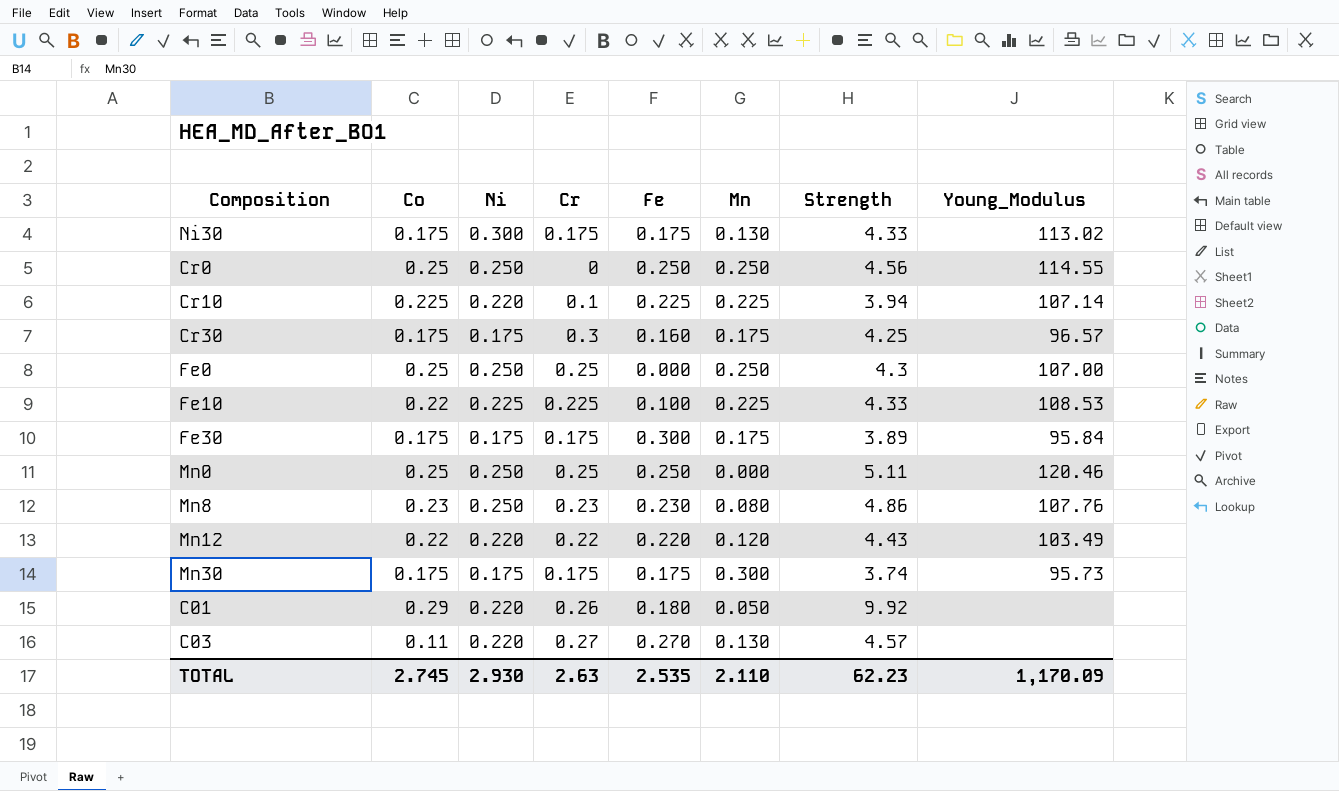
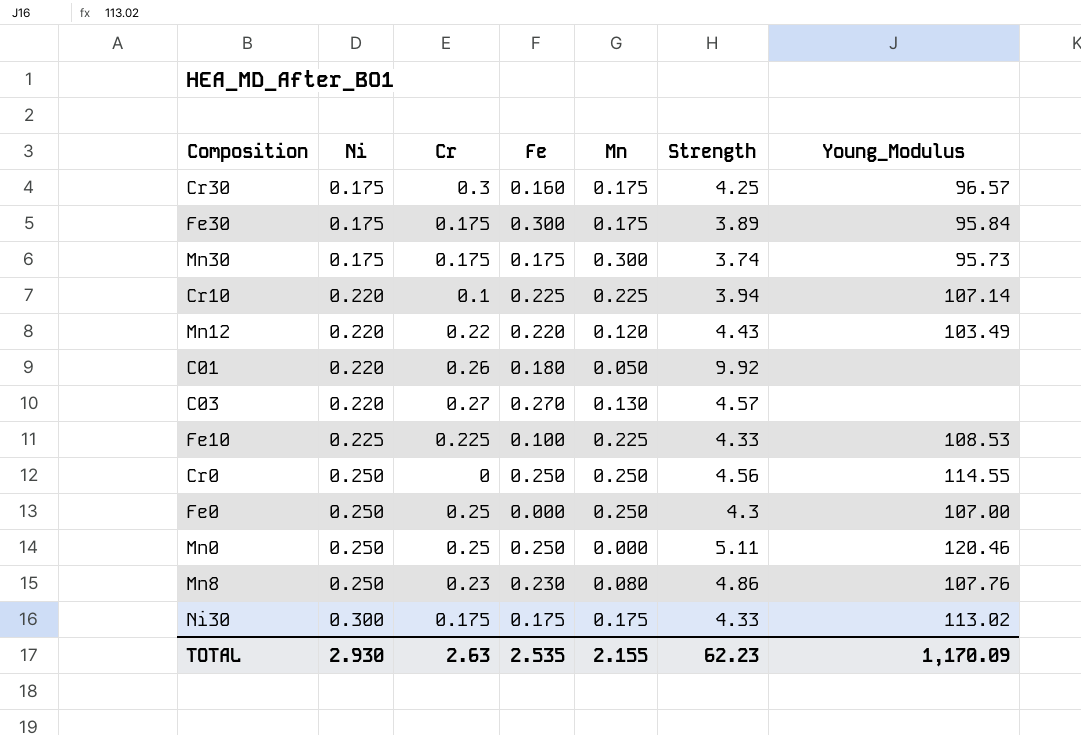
row order: none -> Ni ascending
column Co | position: 2 -> none
Ni30 | Mn: 0.130 -> 0.175
TOTAL | Mn: 2.110 -> 2.155

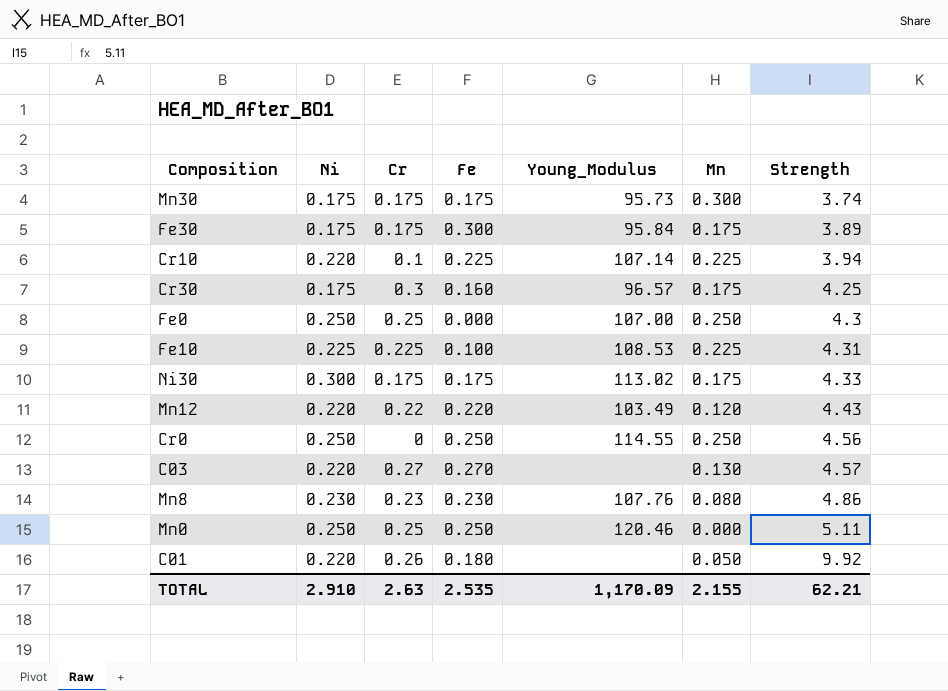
row order: Ni ascending -> Strength ascending
column Young_Modulus | position: 7 -> 5
Fe10 | Strength: 4.33 -> 4.31
Mn8 | Ni: 0.250 -> 0.230
TOTAL | Ni: 2.930 -> 2.910
TOTAL | Strength: 62.23 -> 62.21

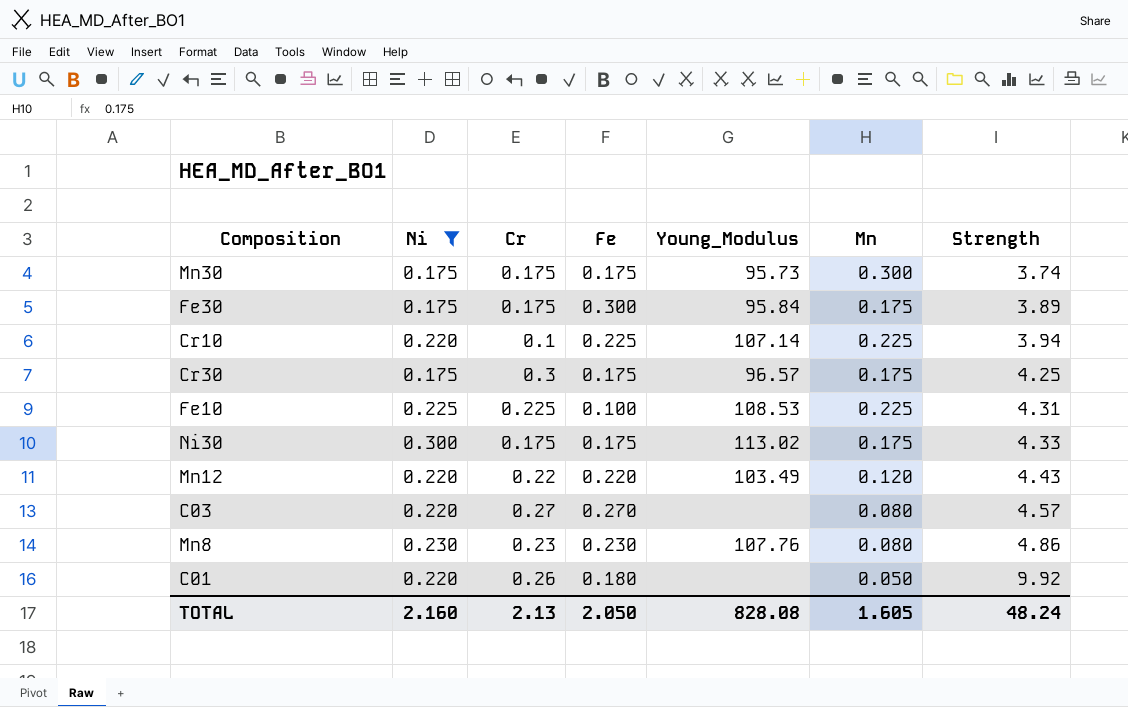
filter: none -> Ni != 0.250
Cr30 | Fe: 0.160 -> 0.175
C03 | Mn: 0.130 -> 0.080
TOTAL | Ni: 2.910 -> 2.160
TOTAL | Cr: 2.63 -> 2.13
TOTAL | Fe: 2.535 -> 2.050
TOTAL | Young_Modulus: 1,170.09 -> 828.08
TOTAL | Mn: 2.155 -> 1.605
TOTAL | Strength: 62.21 -> 48.24

